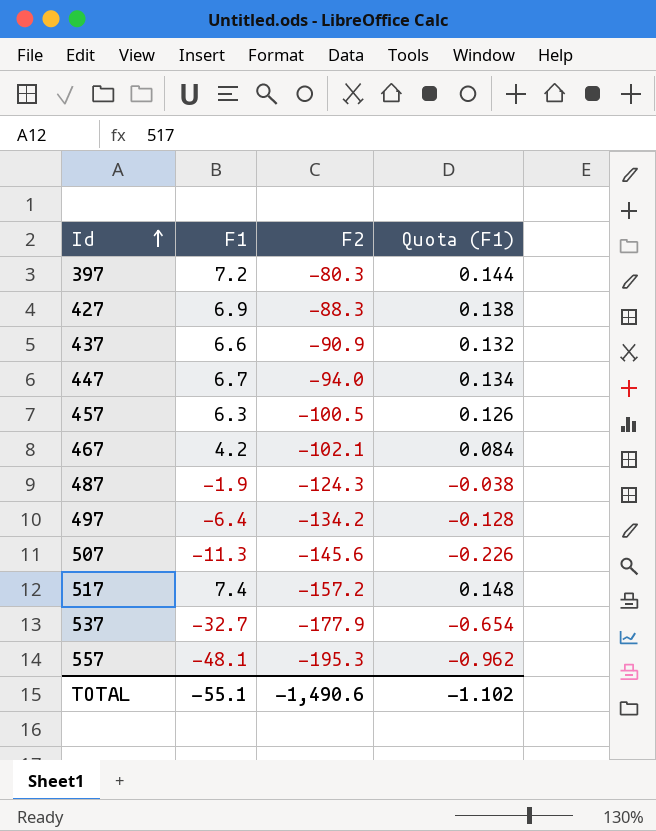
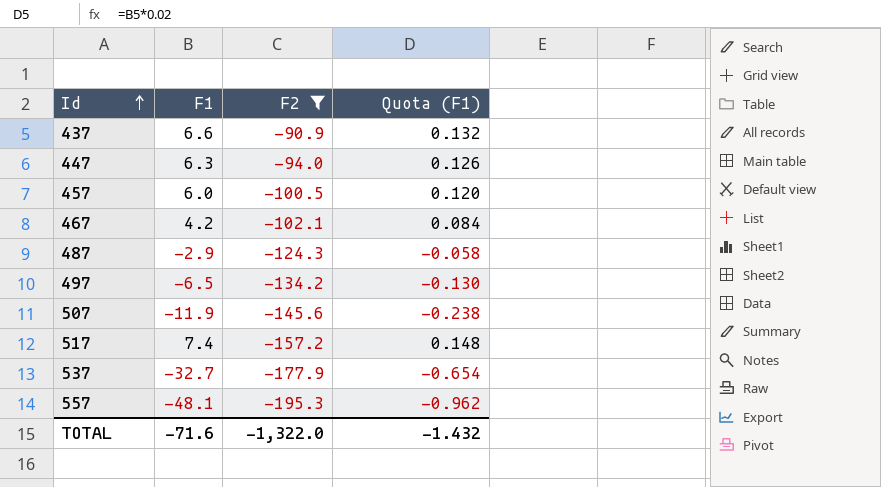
filter: none -> F2 <= -90.9
447 | F1: 6.7 -> 6.3
447 | Quota (F1): 0.134 -> 0.126
457 | F1: 6.3 -> 6.0
457 | Quota (F1): 0.126 -> 0.120
487 | F1: -1.9 -> -2.9
487 | Quota (F1): -0.038 -> -0.058
497 | F1: -6.4 -> -6.5
497 | Quota (F1): -0.128 -> -0.130
507 | F1: -11.3 -> -11.9
507 | Quota (F1): -0.226 -> -0.238
TOTAL | F1: -55.1 -> -71.6
TOTAL | F2: -1,490.6 -> -1,322.0
TOTAL | Quota (F1): -1.102 -> -1.432

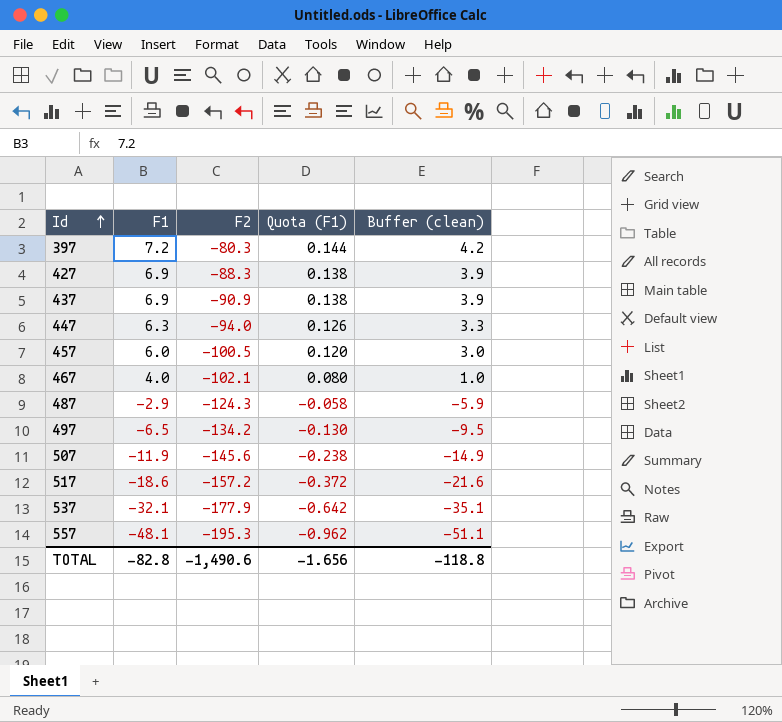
filter: F2 <= -90.9 -> none
column Buffer (clean) | formula: none -> [F1] - 3
437 | F1: 6.6 -> 6.9
437 | Quota (F1): 0.132 -> 0.138
467 | F1: 4.2 -> 4.0
467 | Quota (F1): 0.084 -> 0.080
517 | F1: 7.4 -> -18.6
517 | Quota (F1): 0.148 -> -0.372
537 | F1: -32.7 -> -32.1
537 | Quota (F1): -0.654 -> -0.642
TOTAL | F1: -71.6 -> -82.8
TOTAL | F2: -1,322.0 -> -1,490.6
TOTAL | Quota (F1): -1.432 -> -1.656

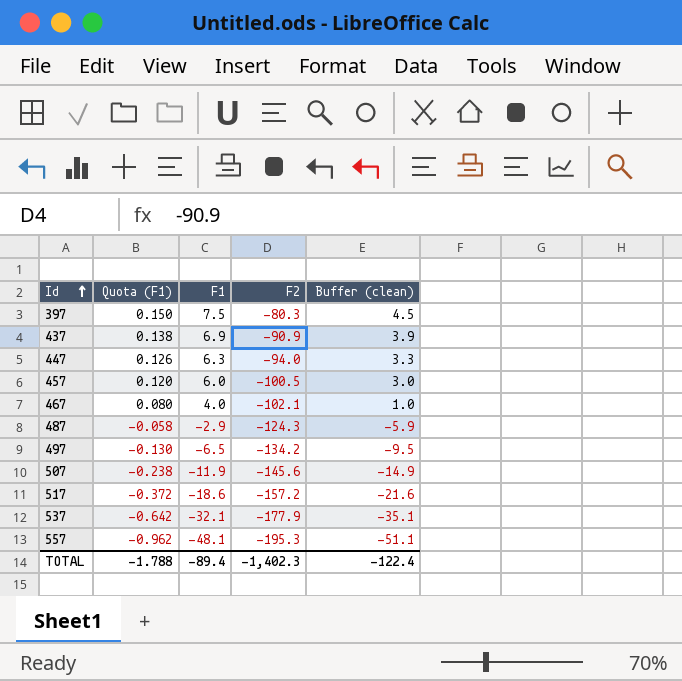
column Quota (F1) | position: 4 -> 2
row 427: 6.9 | -88.3 | 0.138 | 3.9 -> none
397 | Quota (F1): 0.144 -> 0.150
397 | F1: 7.2 -> 7.5
397 | Buffer (clean): 4.2 -> 4.5
TOTAL | Quota (F1): -1.656 -> -1.788
TOTAL | F1: -82.8 -> -89.4
TOTAL | F2: -1,490.6 -> -1,402.3
TOTAL | Buffer (clean): -118.8 -> -122.4

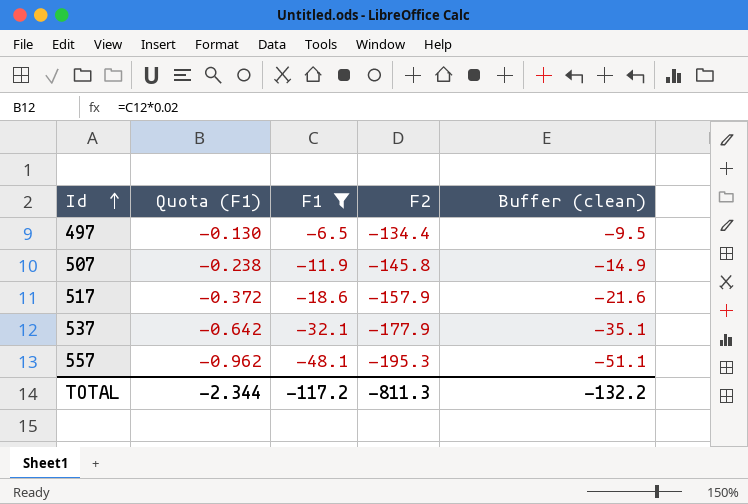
filter: none -> F1 <= -6.5
497 | F2: -134.2 -> -134.4
507 | F2: -145.6 -> -145.8
517 | F2: -157.2 -> -157.9
TOTAL | Quota (F1): -1.788 -> -2.344
TOTAL | F1: -89.4 -> -117.2
TOTAL | F2: -1,402.3 -> -811.3
TOTAL | Buffer (clean): -122.4 -> -132.2

